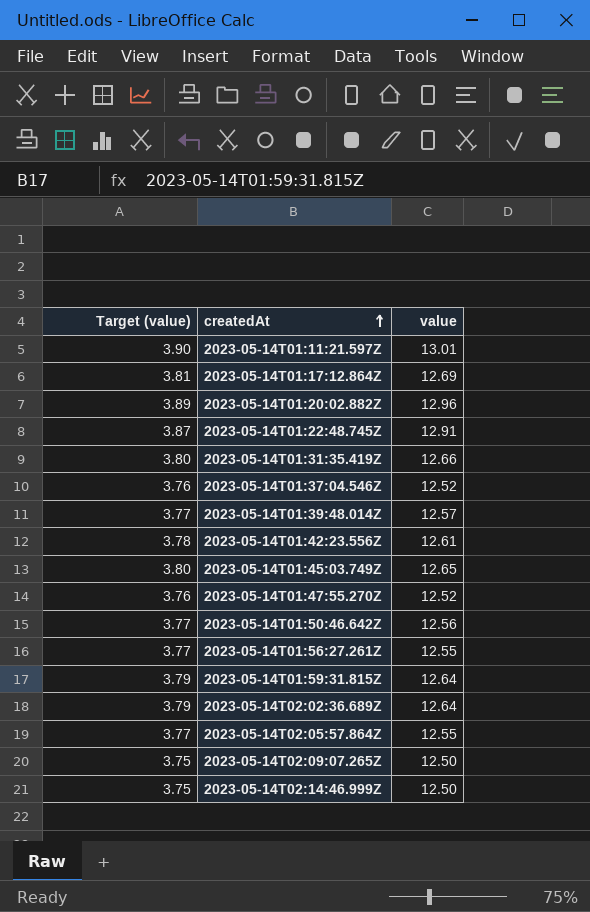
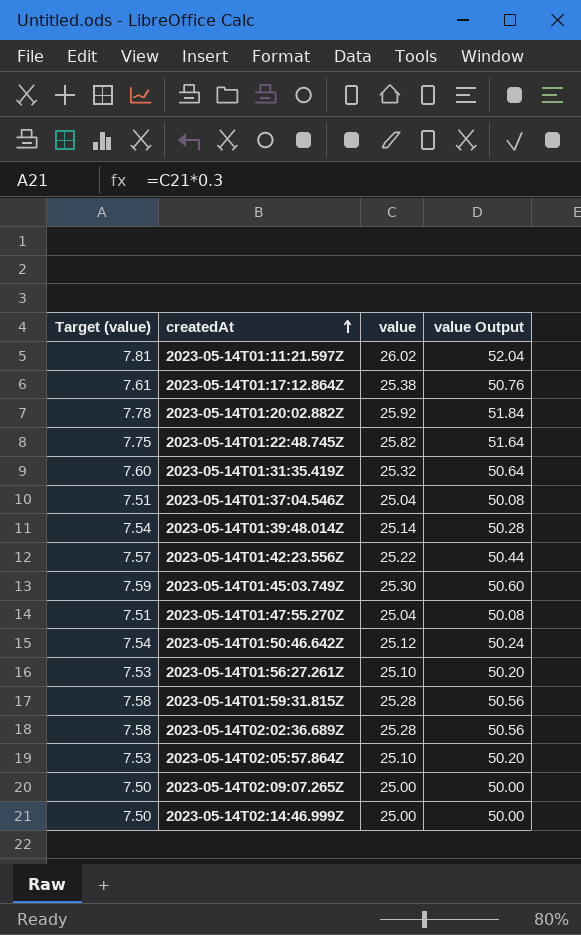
column value Output | formula: none -> [value] * 2
2023-05-14T01:11:21.597Z | Target (value): 3.90 -> 7.81
2023-05-14T01:11:21.597Z | value: 13.01 -> 26.02
2023-05-14T01:17:12.864Z | Target (value): 3.81 -> 7.61
2023-05-14T01:17:12.864Z | value: 12.69 -> 25.38
2023-05-14T01:20:02.882Z | Target (value): 3.89 -> 7.78
2023-05-14T01:20:02.882Z | value: 12.96 -> 25.92
2023-05-14T01:22:48.745Z | Target (value): 3.87 -> 7.75
2023-05-14T01:22:48.745Z | value: 12.91 -> 25.82
2023-05-14T01:31:35.419Z | Target (value): 3.80 -> 7.60
2023-05-14T01:31:35.419Z | value: 12.66 -> 25.32
2023-05-14T01:37:04.546Z | Target (value): 3.76 -> 7.51
2023-05-14T01:37:04.546Z | value: 12.52 -> 25.04
2023-05-14T01:39:48.014Z | Target (value): 3.77 -> 7.54
2023-05-14T01:39:48.014Z | value: 12.57 -> 25.14
2023-05-14T01:42:23.556Z | Target (value): 3.78 -> 7.57
2023-05-14T01:42:23.556Z | value: 12.61 -> 25.22
2023-05-14T01:45:03.749Z | Target (value): 3.80 -> 7.59
2023-05-14T01:45:03.749Z | value: 12.65 -> 25.30
2023-05-14T01:47:55.270Z | Target (value): 3.76 -> 7.51
2023-05-14T01:47:55.270Z | value: 12.52 -> 25.04
2023-05-14T01:50:46.642Z | Target (value): 3.77 -> 7.54
2023-05-14T01:50:46.642Z | value: 12.56 -> 25.12
2023-05-14T01:56:27.261Z | Target (value): 3.77 -> 7.53
2023-05-14T01:56:27.261Z | value: 12.55 -> 25.10
2023-05-14T01:59:31.815Z | Target (value): 3.79 -> 7.58
2023-05-14T01:59:31.815Z | value: 12.64 -> 25.28
2023-05-14T02:02:36.689Z | Target (value): 3.79 -> 7.58
2023-05-14T02:02:36.689Z | value: 12.64 -> 25.28
2023-05-14T02:05:57.864Z | Target (value): 3.77 -> 7.53
2023-05-14T02:05:57.864Z | value: 12.55 -> 25.10
2023-05-14T02:09:07.265Z | Target (value): 3.75 -> 7.50
2023-05-14T02:09:07.265Z | value: 12.50 -> 25.00
2023-05-14T02:14:46.999Z | Target (value): 3.75 -> 7.50
2023-05-14T02:14:46.999Z | value: 12.50 -> 25.00

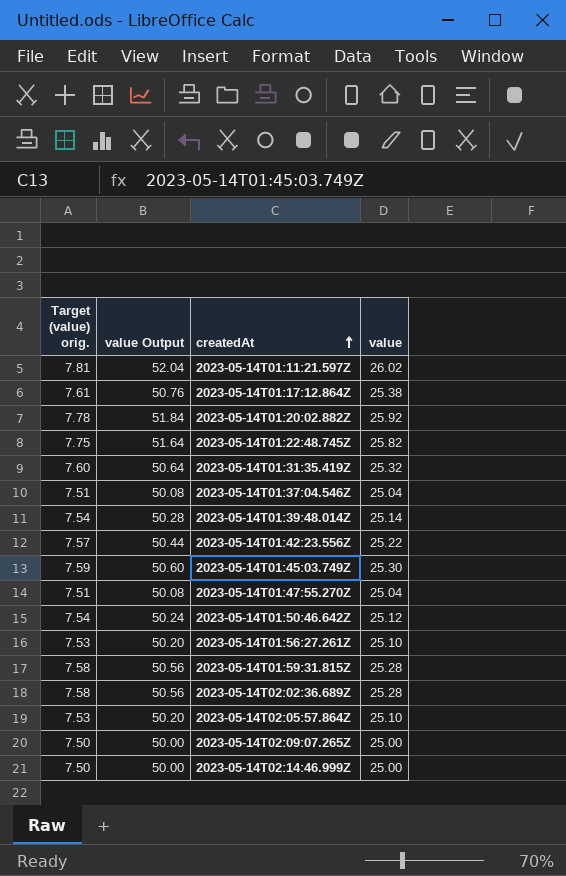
column name: Target (value) -> Target (value) orig.
column value Output | position: 4 -> 2

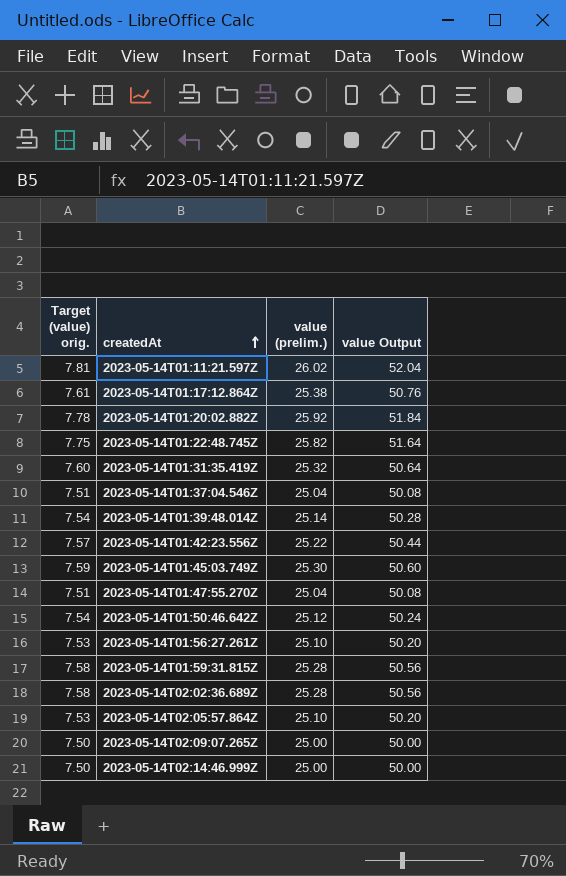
column name: value -> value (prelim.)
column value Output | position: 2 -> 4

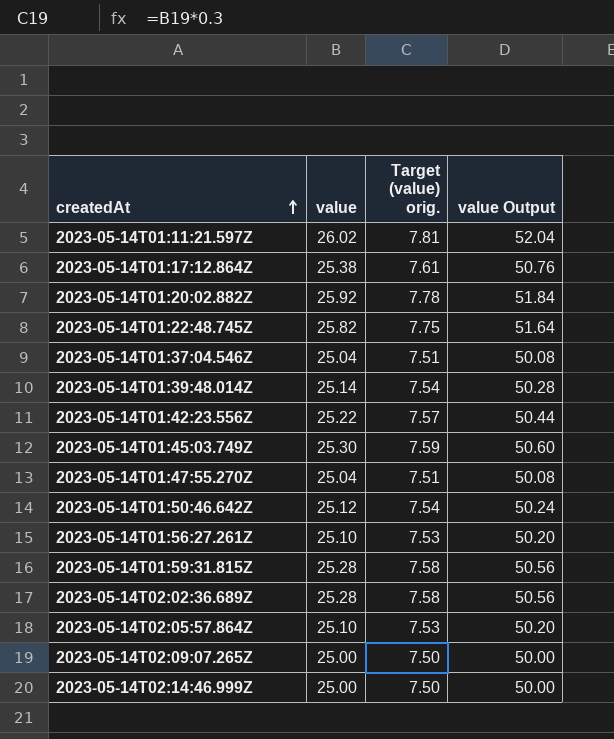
column name: value (prelim.) -> value
column Target (value) orig. | position: 1 -> 3
row 2023-05-14T01:31:35.419Z: 7.60 | 25.32 | 50.64 -> none

